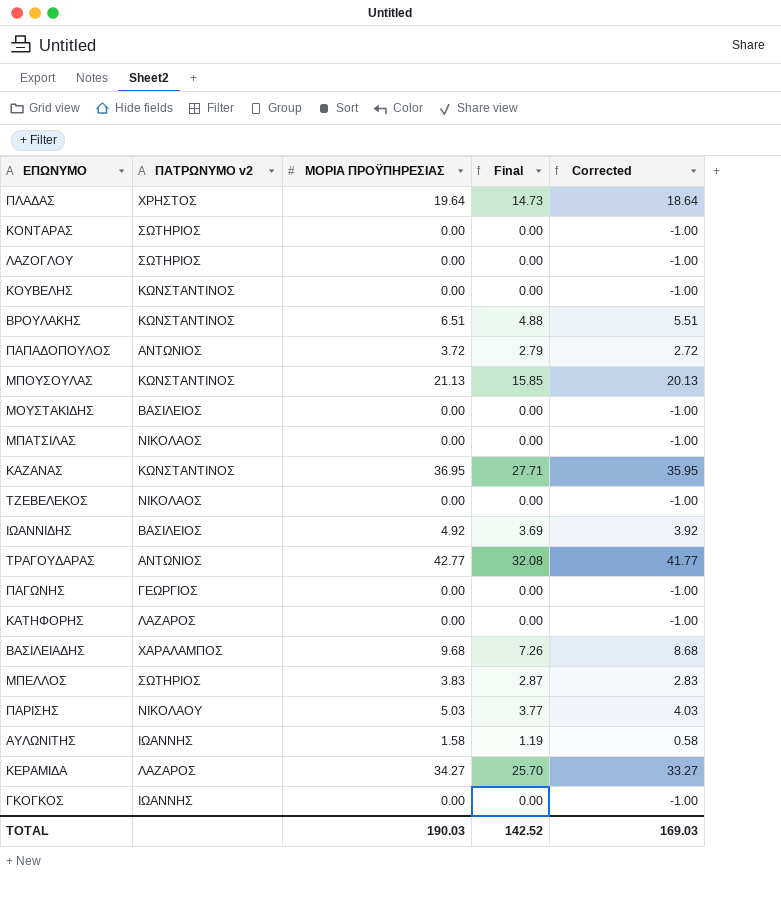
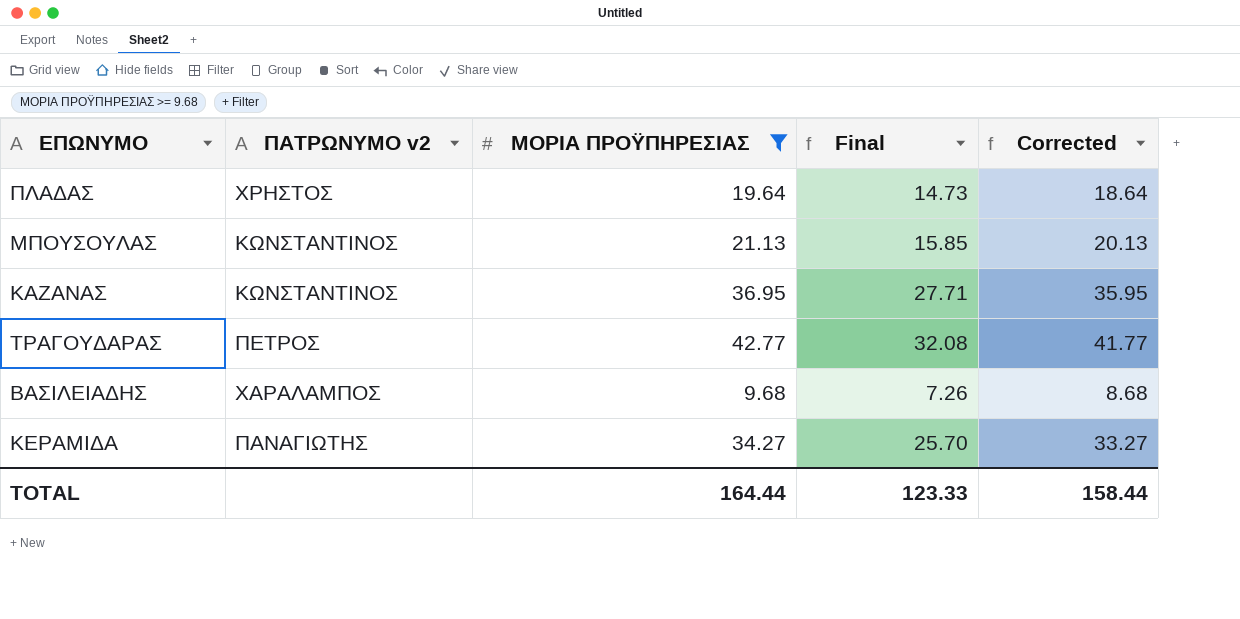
filter: none -> ΜΟΡΙΑ ΠΡΟΫΠΗΡΕΣΙΑΣ >= 9.68
ΤΡΑΓΟΥΔΑΡΑΣ | ΠΑΤΡΩΝΥΜΟ v2: ΑΝΤΩΝΙΟΣ -> ΠΕΤΡΟΣ
ΚΕΡΑΜΙΔΑ | ΠΑΤΡΩΝΥΜΟ v2: ΛΑΖΑΡΟΣ -> ΠΑΝΑΓΙΩΤΗΣ
TOTAL | ΜΟΡΙΑ ΠΡΟΫΠΗΡΕΣΙΑΣ: 190.03 -> 164.44
TOTAL | Final: 142.52 -> 123.33
TOTAL | Corrected: 169.03 -> 158.44

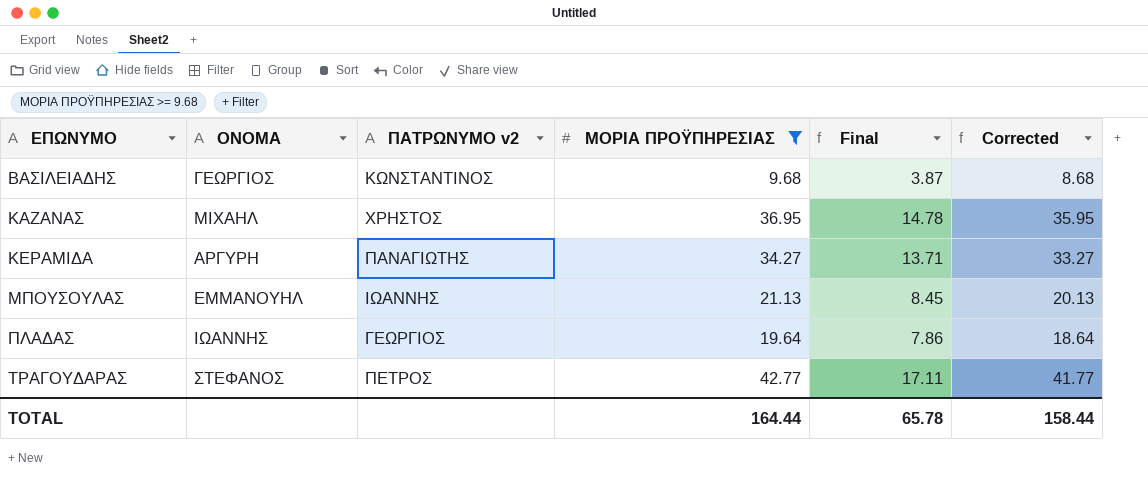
row order: none -> ΕΠΩΝΥΜΟ ascending
column ΟΝΟΜΑ | position: none -> 2
column Final | formula: [ΜΟΡΙΑ ΠΡΟΫΠΗΡΕΣΙΑΣ] * 0.75 -> [ΜΟΡΙΑ ΠΡΟΫΠΗΡΕΣΙΑΣ] * 0.4
ΒΑΣΙΛΕΙΑΔΗΣ | ΠΑΤΡΩΝΥΜΟ v2: ΧΑΡΑΛΑΜΠΟΣ -> ΚΩΝΣΤΑΝΤΙΝΟΣ
ΚΑΖΑΝΑΣ | ΠΑΤΡΩΝΥΜΟ v2: ΚΩΝΣΤΑΝΤΙΝΟΣ -> ΧΡΗΣΤΟΣ
ΜΠΟΥΣΟΥΛΑΣ | ΠΑΤΡΩΝΥΜΟ v2: ΚΩΝΣΤΑΝΤΙΝΟΣ -> ΙΩΑΝΝΗΣ
ΠΛΑΔΑΣ | ΠΑΤΡΩΝΥΜΟ v2: ΧΡΗΣΤΟΣ -> ΓΕΩΡΓΙΟΣ
TOTAL | Final: 123.33 -> 65.78

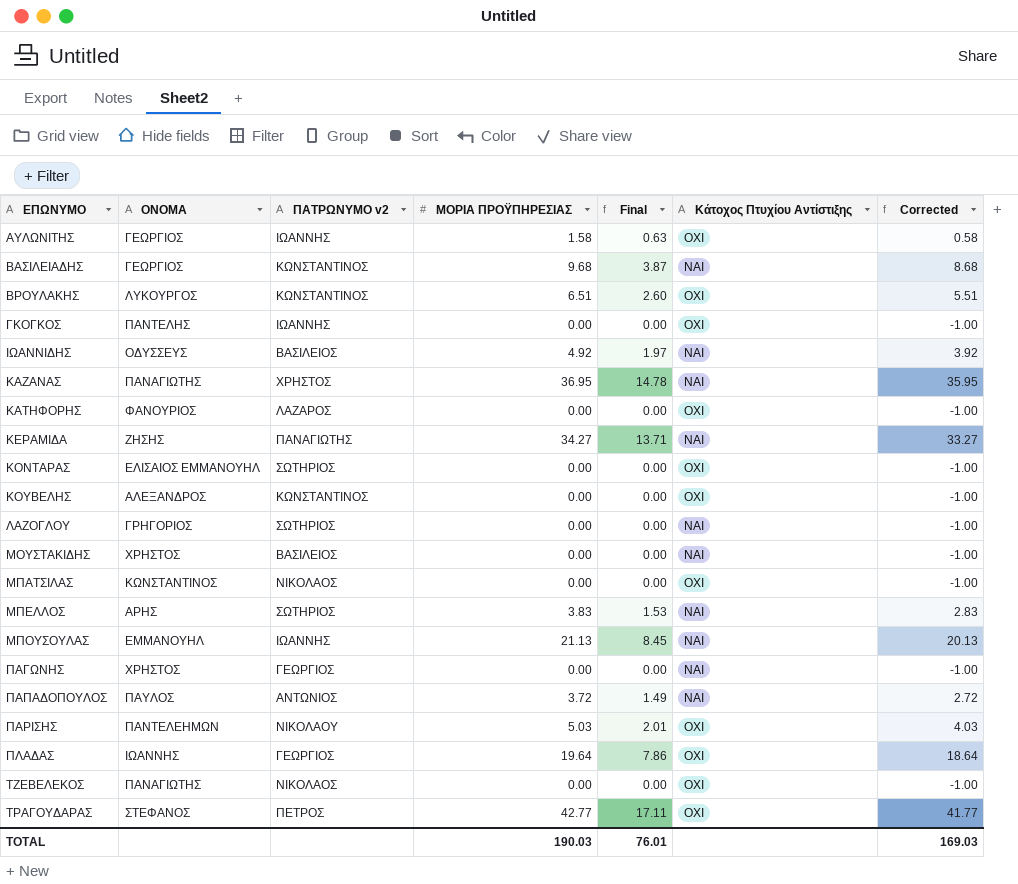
filter: ΜΟΡΙΑ ΠΡΟΫΠΗΡΕΣΙΑΣ >= 9.68 -> none
column Κάτοχος Πτυχίου Αντίστιξης | position: none -> 6
ΚΑΖΑΝΑΣ | ΟΝΟΜΑ: ΜΙΧΑΗΛ -> ΠΑΝΑΓΙΩΤΗΣ
ΚΕΡΑΜΙΔΑ | ΟΝΟΜΑ: ΑΡΓΥΡΗ -> ΖΗΣΗΣ
TOTAL | ΜΟΡΙΑ ΠΡΟΫΠΗΡΕΣΙΑΣ: 164.44 -> 190.03
TOTAL | Final: 65.78 -> 76.01
TOTAL | Corrected: 158.44 -> 169.03

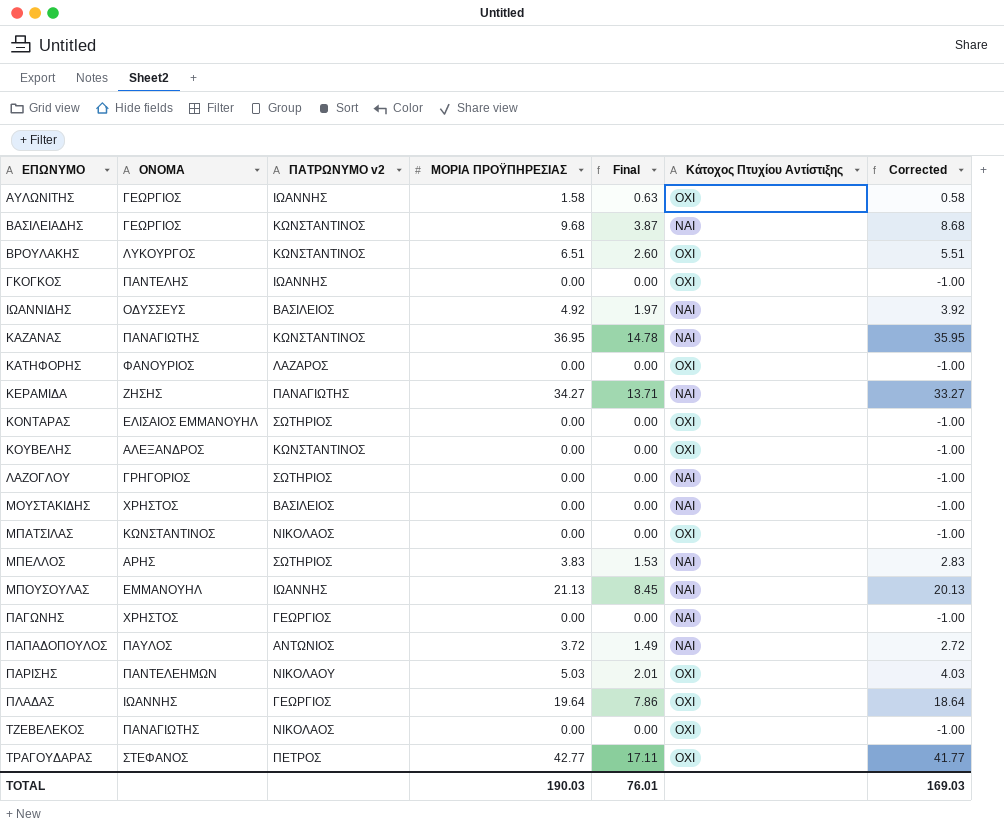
ΚΑΖΑΝΑΣ | ΠΑΤΡΩΝΥΜΟ v2: ΧΡΗΣΤΟΣ -> ΚΩΝΣΤΑΝΤΙΝΟΣ

